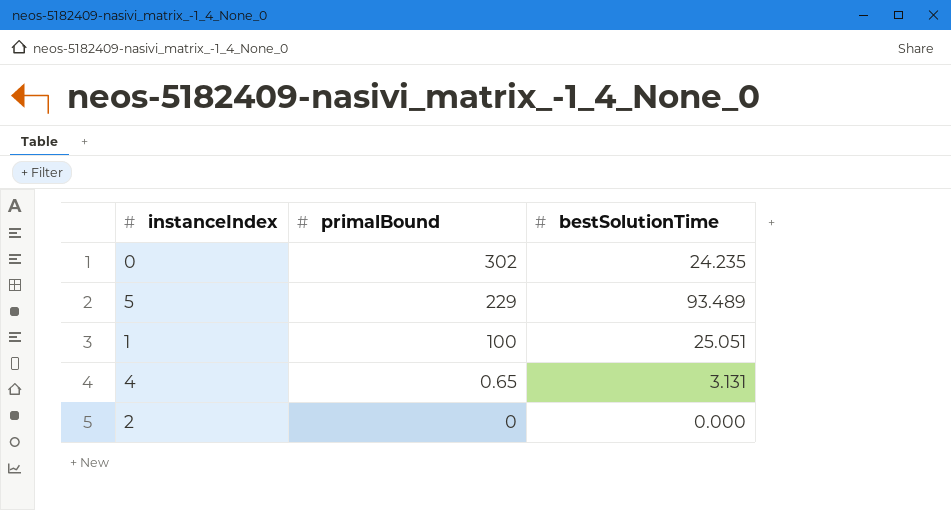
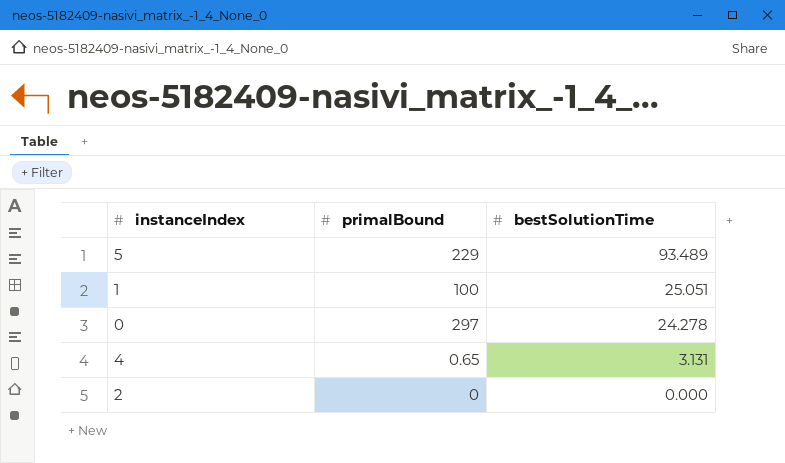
row order: primalBound descending -> bestSolutionTime descending
0 | primalBound: 302 -> 297
0 | bestSolutionTime: 24.235 -> 24.278

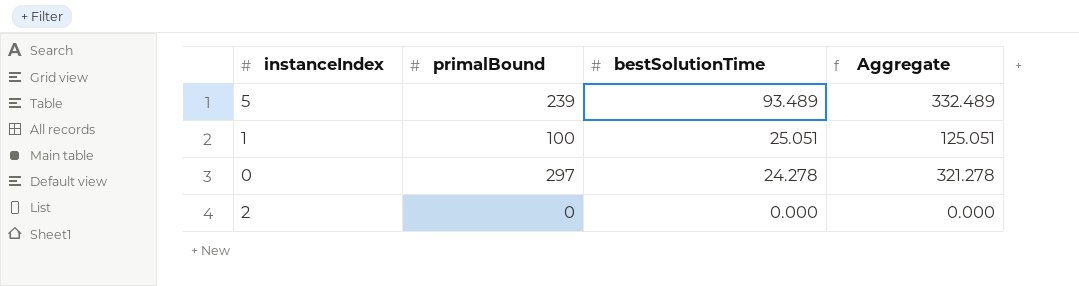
column Aggregate | formula: none -> [primalBound] + [bestSolutionTime]
row 4: 0.65 | 3.131 -> none
5 | primalBound: 229 -> 239

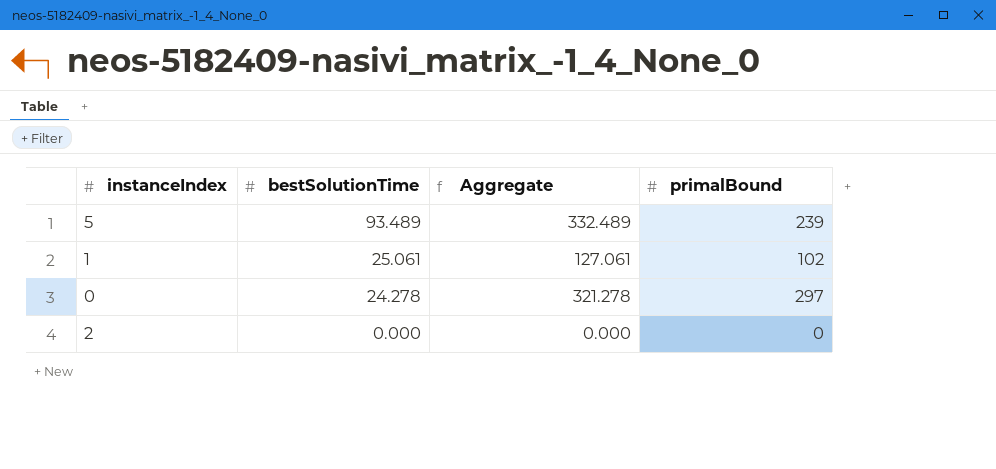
column primalBound | position: 2 -> 4
1 | bestSolutionTime: 25.051 -> 25.061
1 | Aggregate: 125.051 -> 127.061
1 | primalBound: 100 -> 102

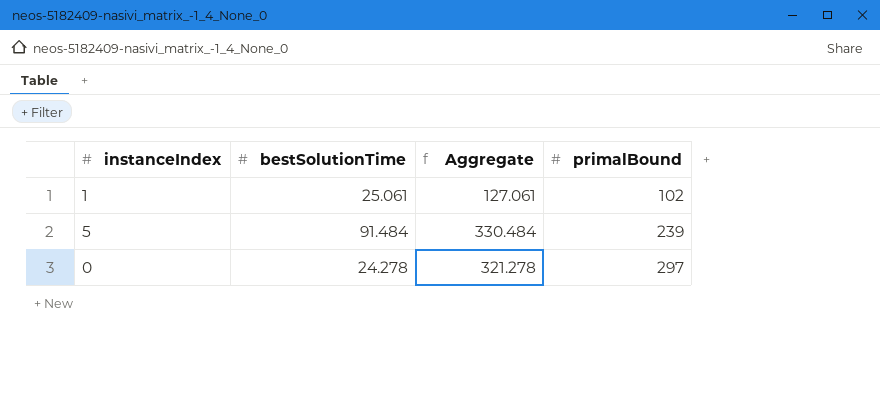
row order: bestSolutionTime descending -> primalBound ascending
row 2: 0.000 | 0.000 | 0 -> none
5 | bestSolutionTime: 93.489 -> 91.484
5 | Aggregate: 332.489 -> 330.484

